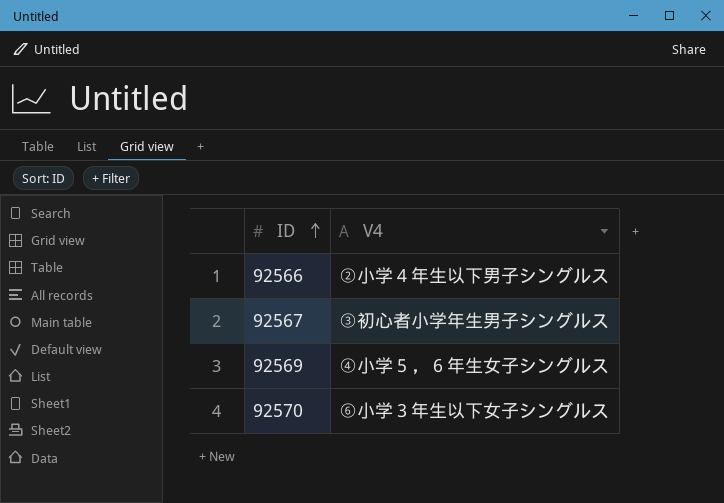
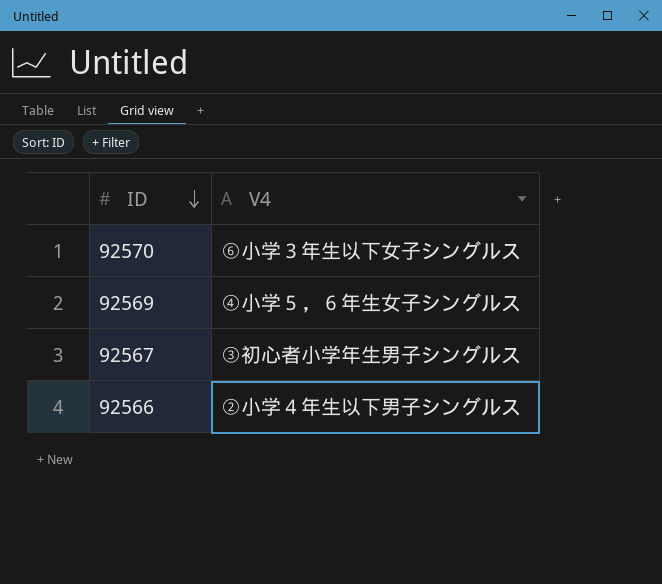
row order: ID ascending -> ID descending

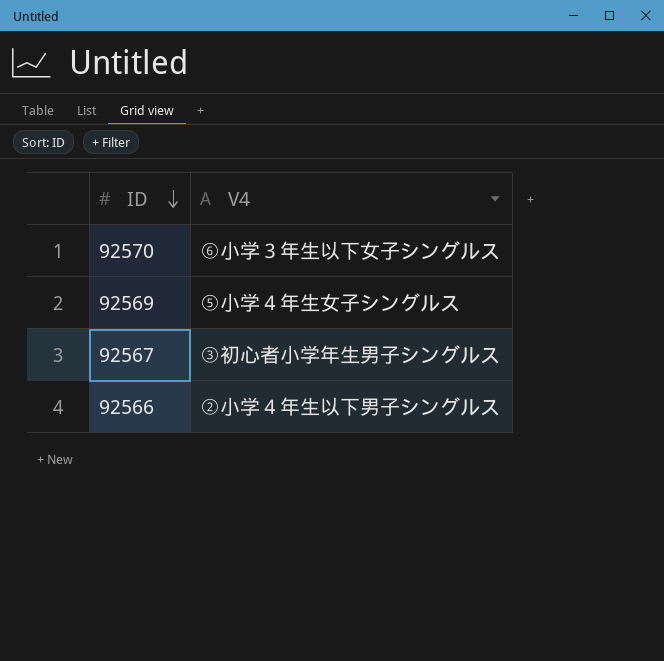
92569 | V4: ④小学５，６年生女子シングルス -> ⑤小学４年生女子シングルス

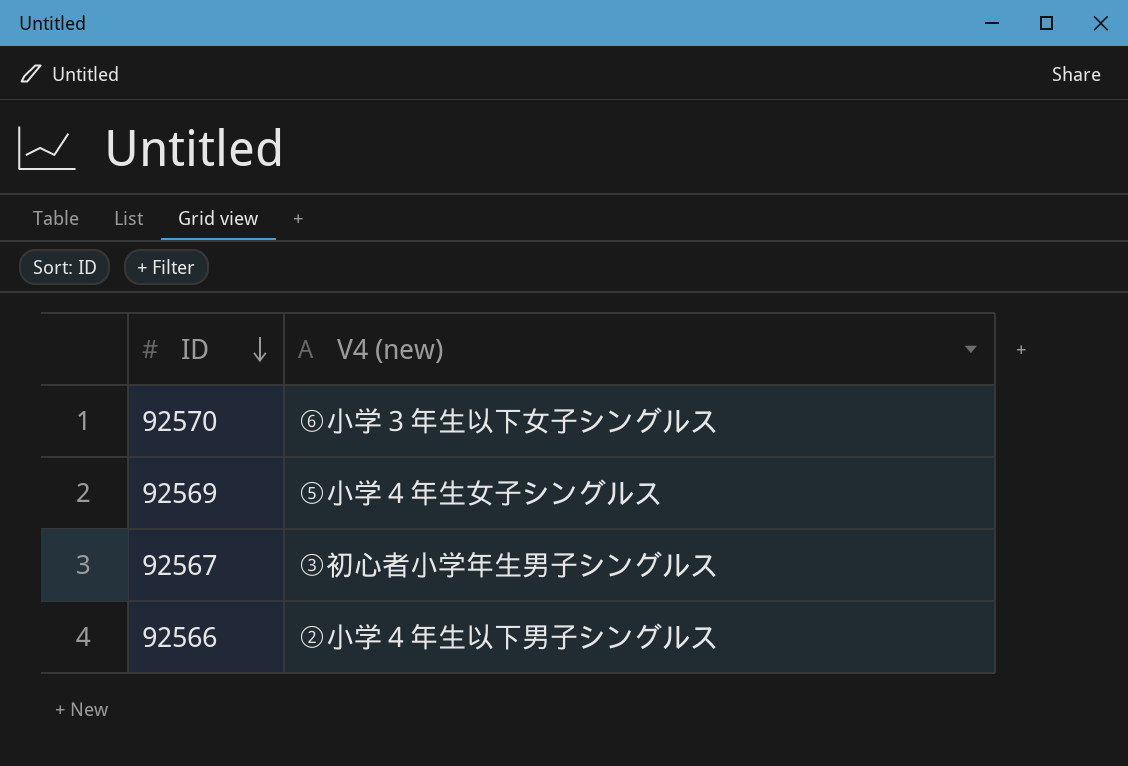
column name: V4 -> V4 (new)

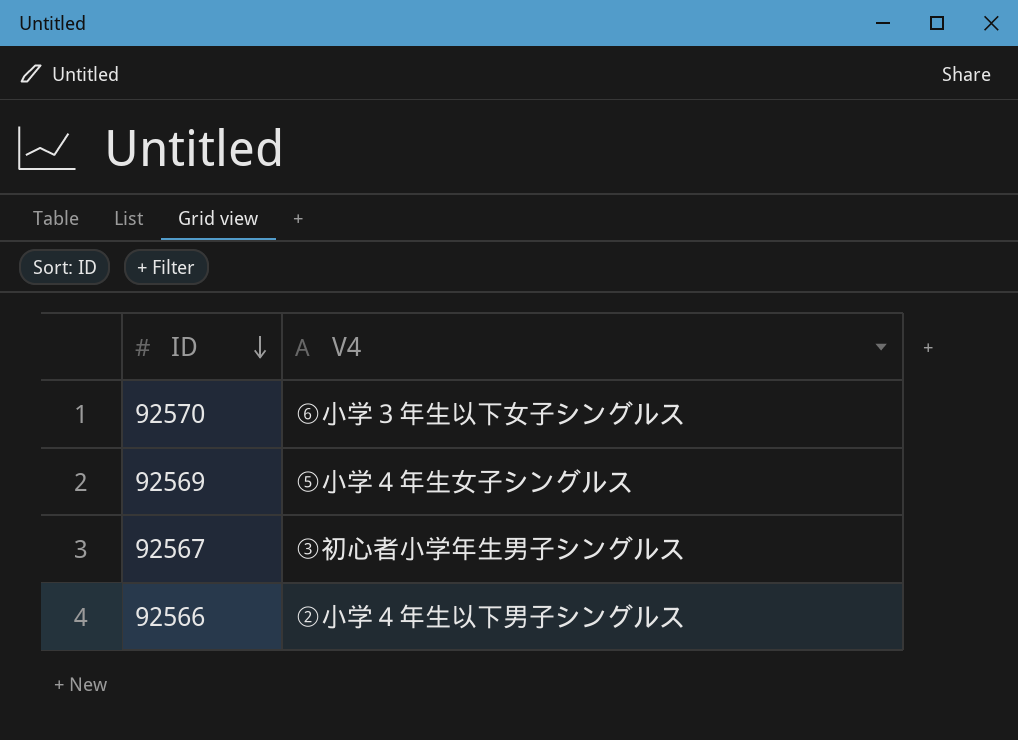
column name: V4 (new) -> V4

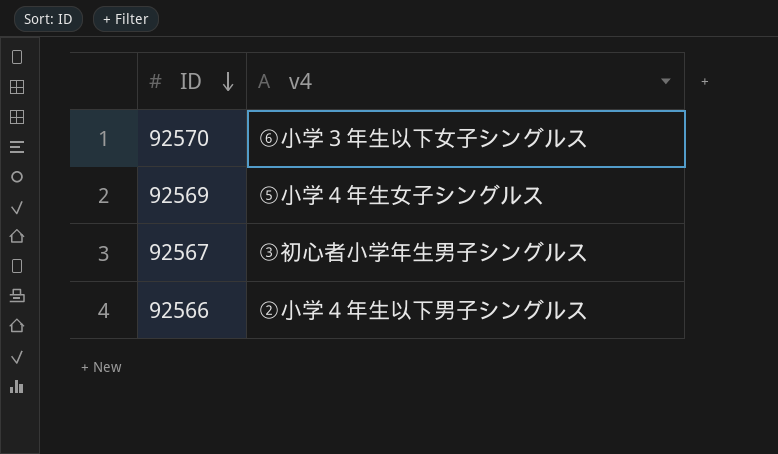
column name: V4 -> v4

